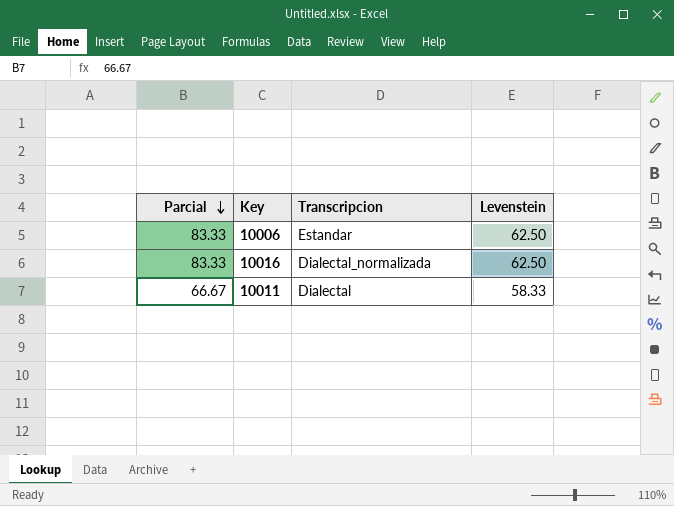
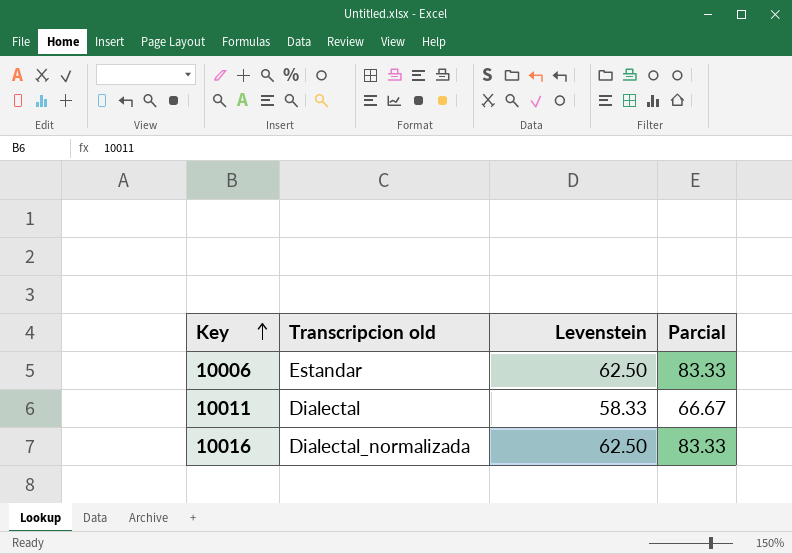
row order: Parcial descending -> Key ascending
column name: Transcripcion -> Transcripcion old
column Parcial | position: 1 -> 4

